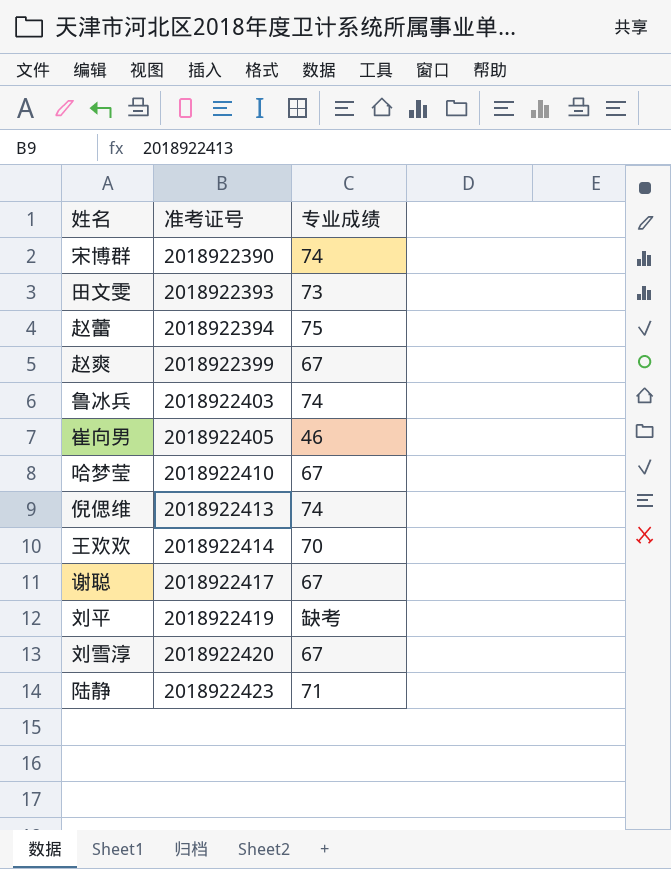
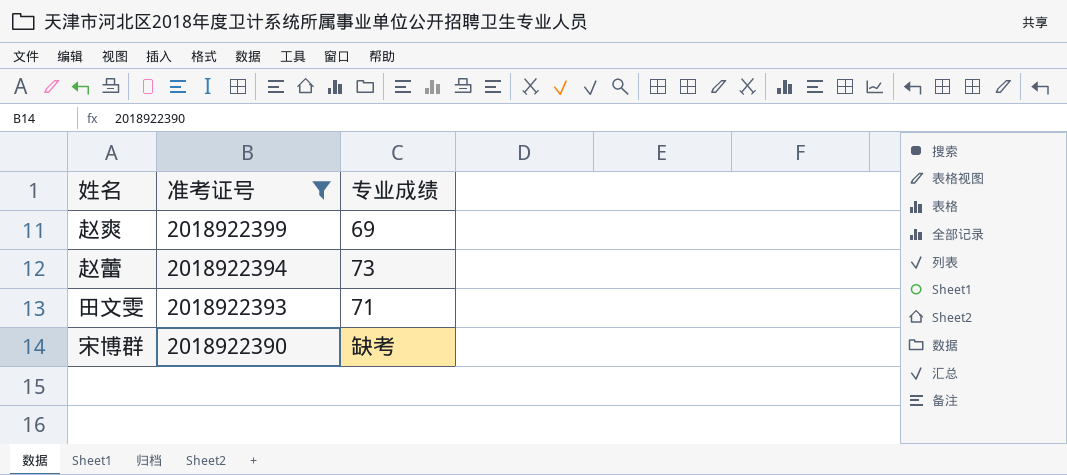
filter: none -> 准考证号 <= 2018922399
row order: 准考证号 ascending -> 准考证号 descending
赵爽 | 专业成绩: 67 -> 69
赵蕾 | 专业成绩: 75 -> 73
田文雯 | 专业成绩: 73 -> 71
宋博群 | 专业成绩: 74 -> 缺考

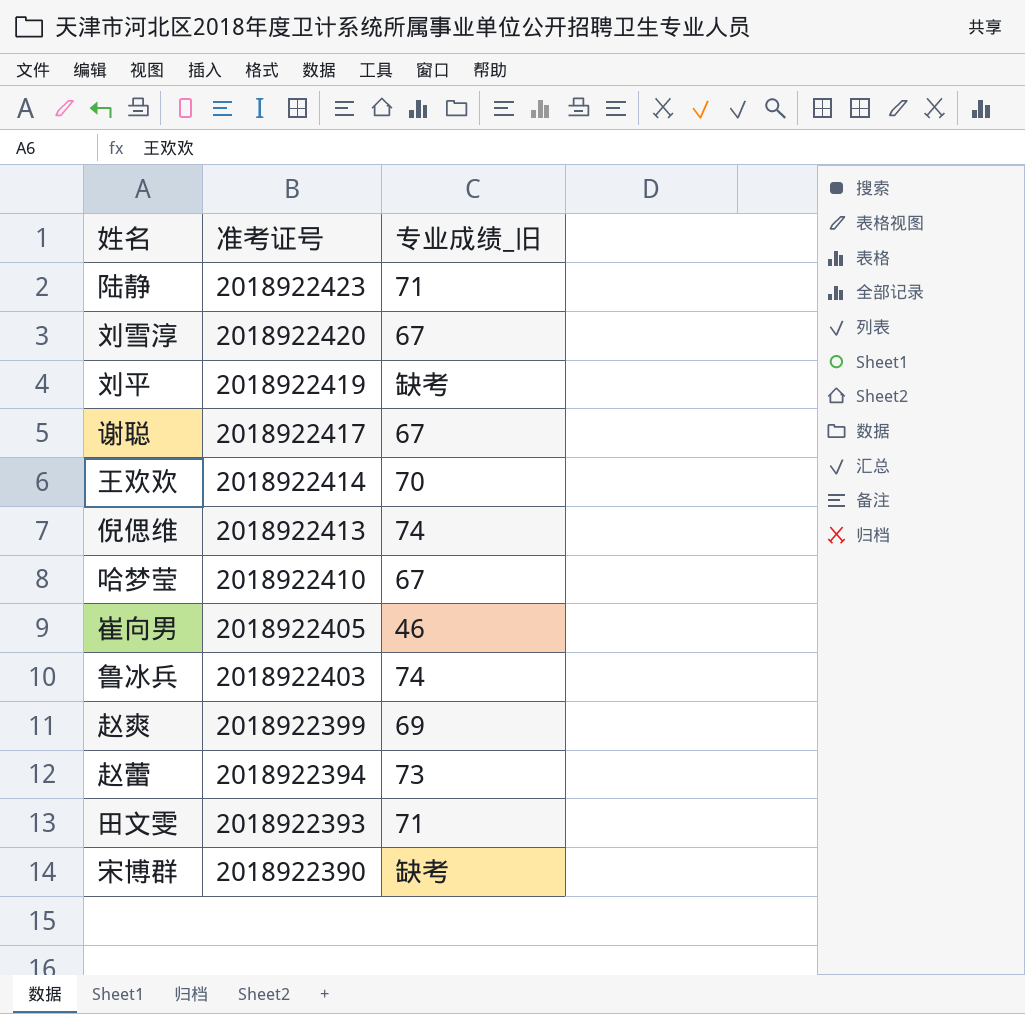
filter: 准考证号 <= 2018922399 -> none
column name: 专业成绩 -> 专业成绩_旧

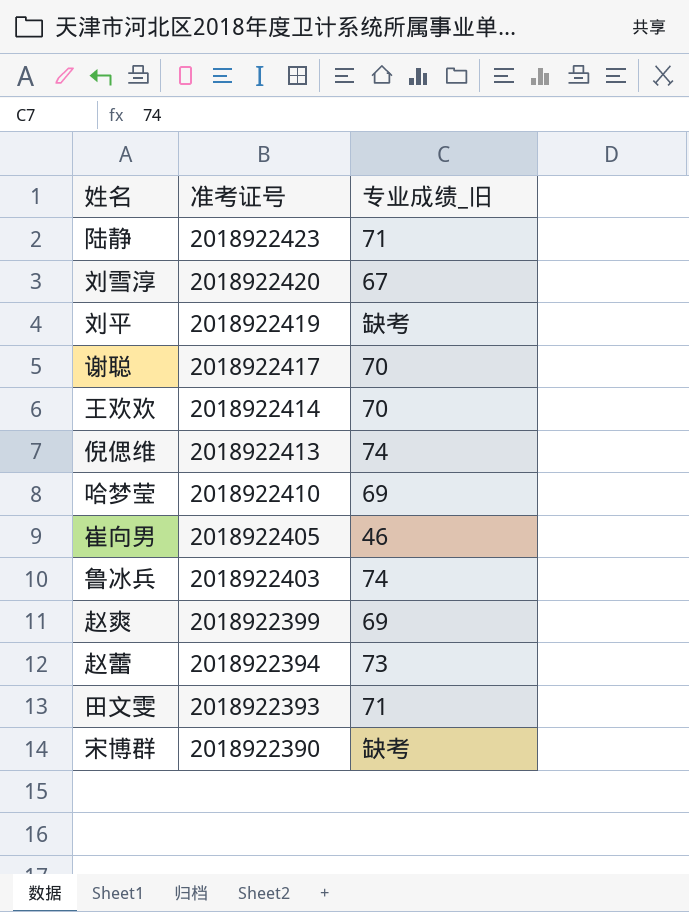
谢聪 | 专业成绩_旧: 67 -> 70
哈梦莹 | 专业成绩_旧: 67 -> 69

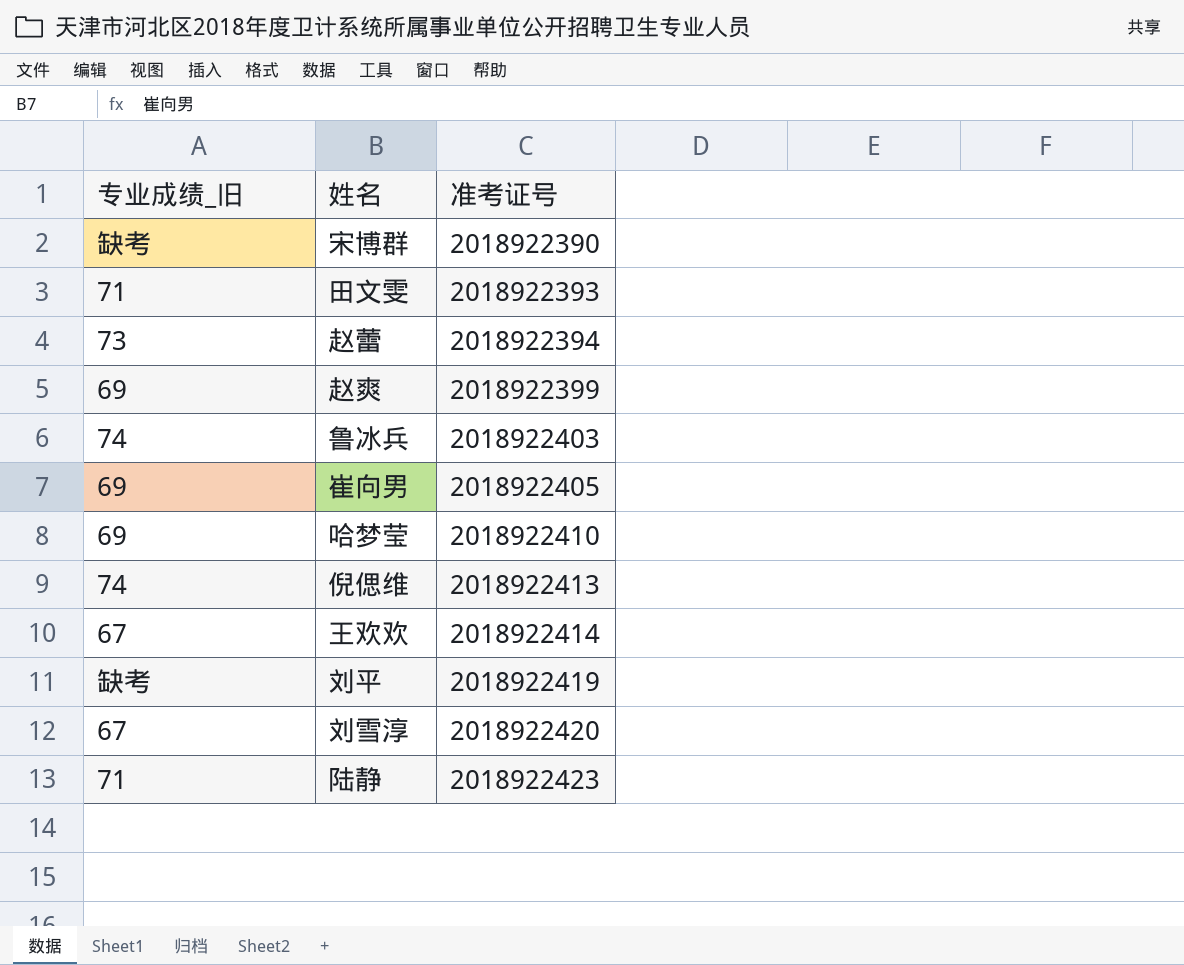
row order: 准考证号 descending -> 准考证号 ascending
column 专业成绩_旧 | position: 3 -> 1
row 谢聪: 2018922417 | 70 -> none
崔向男 | 专业成绩_旧: 46 -> 69
王欢欢 | 专业成绩_旧: 70 -> 67

